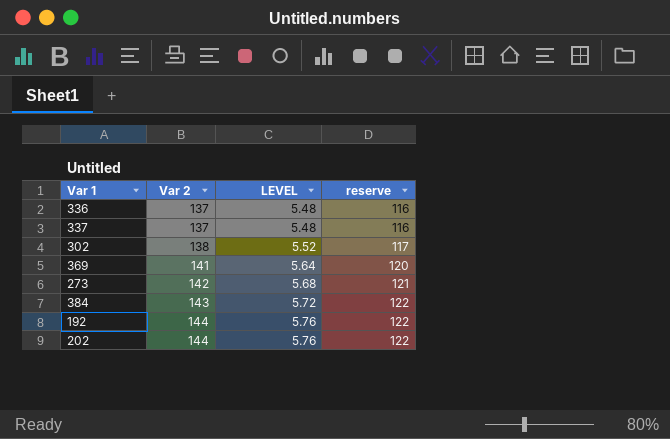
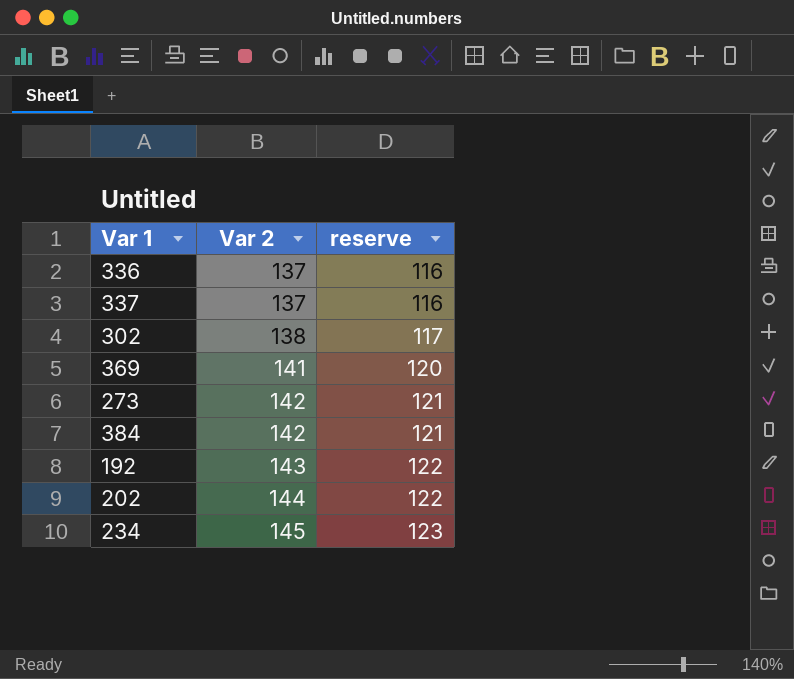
column LEVEL | formula: [Var 2] * 0.04 -> none
384 | Var 2: 143 -> 142
384 | reserve: 122 -> 121
192 | Var 2: 144 -> 143
row 234: none -> 145 | 123

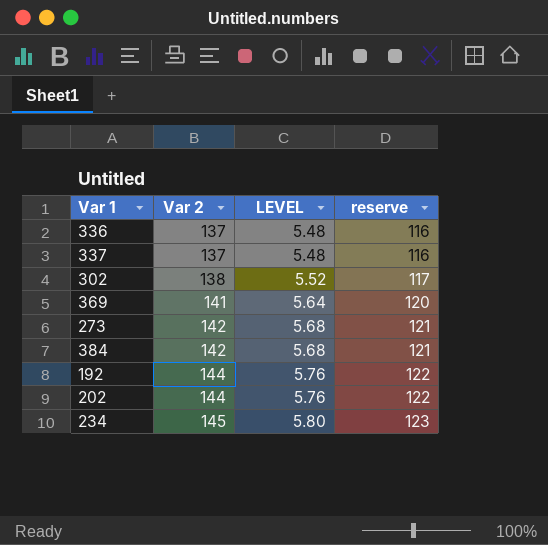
column LEVEL | formula: none -> [Var 2] * 0.04
192 | Var 2: 143 -> 144

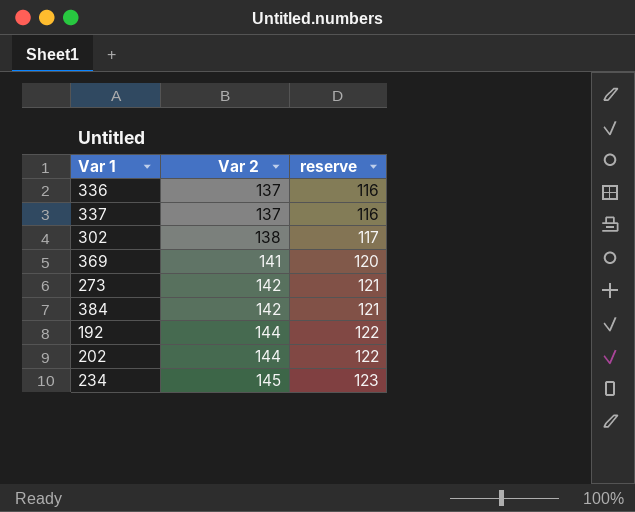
column LEVEL | formula: [Var 2] * 0.04 -> none

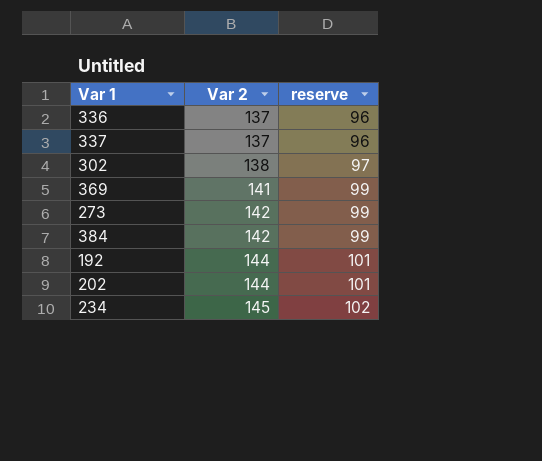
column reserve | formula: [Var 2] * 0.85 -> [Var 2] * 0.7

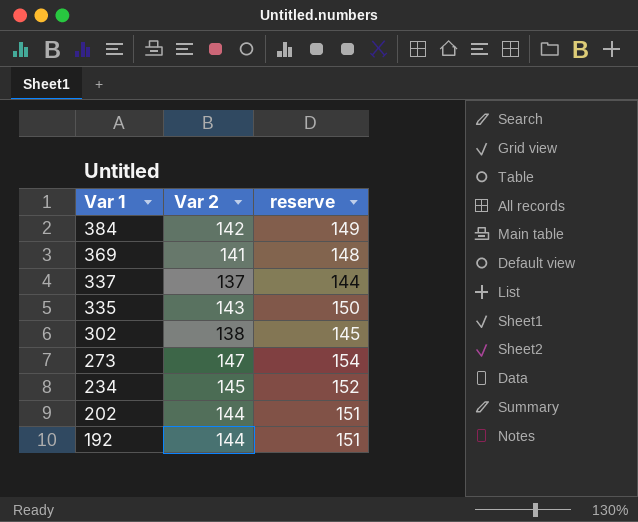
row order: Var 2 ascending -> Var 1 descending
column reserve | formula: [Var 2] * 0.7 -> [Var 2] * 1.05
row 336: 137 | 96 -> none
row 335: none -> 143 | 150
273 | Var 2: 142 -> 147

